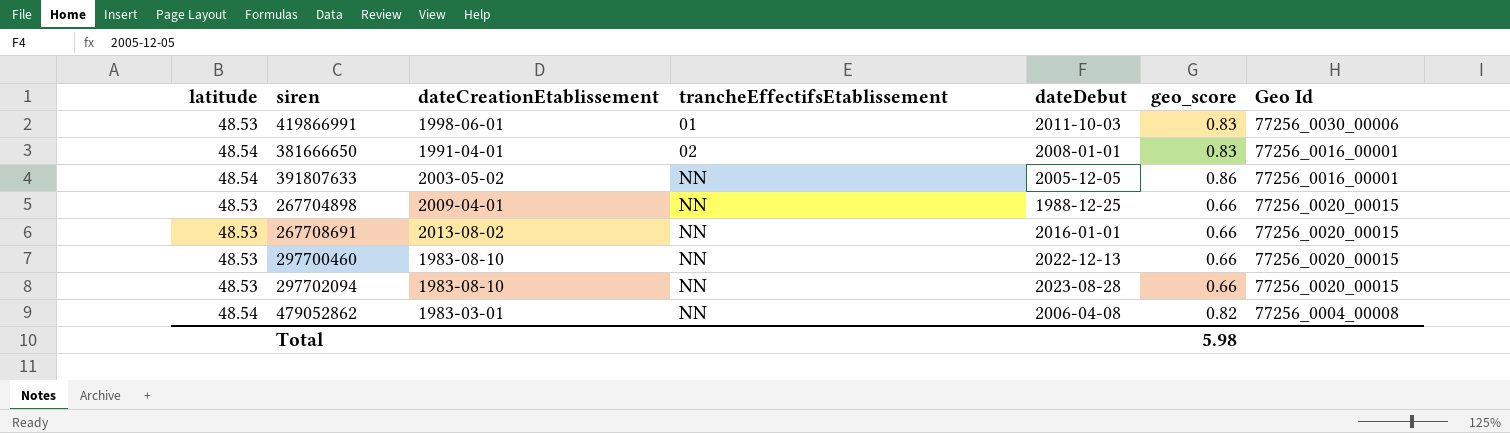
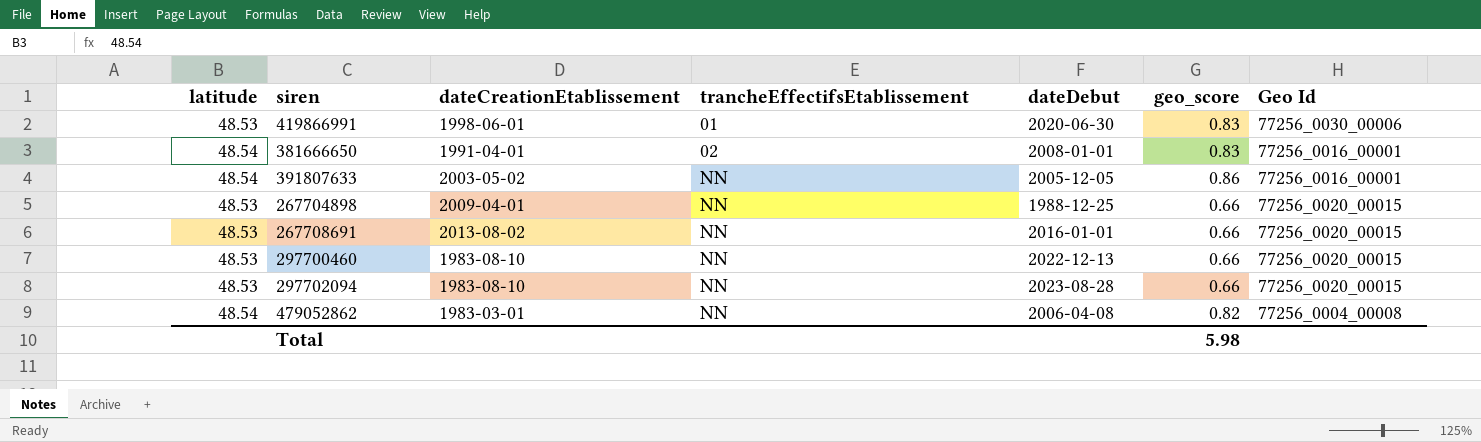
419866991 | dateDebut: 2011-10-03 -> 2020-06-30

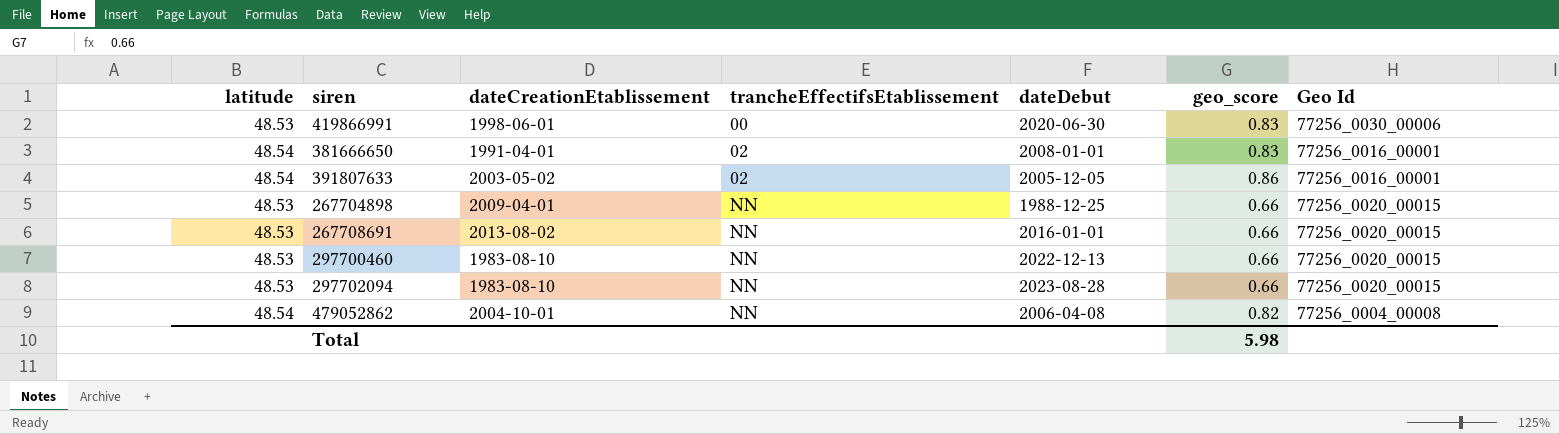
419866991 | trancheEffectifsEtablissement: 01 -> 00
391807633 | trancheEffectifsEtablissement: NN -> 02
479052862 | dateCreationEtablissement: 1983-03-01 -> 2004-10-01

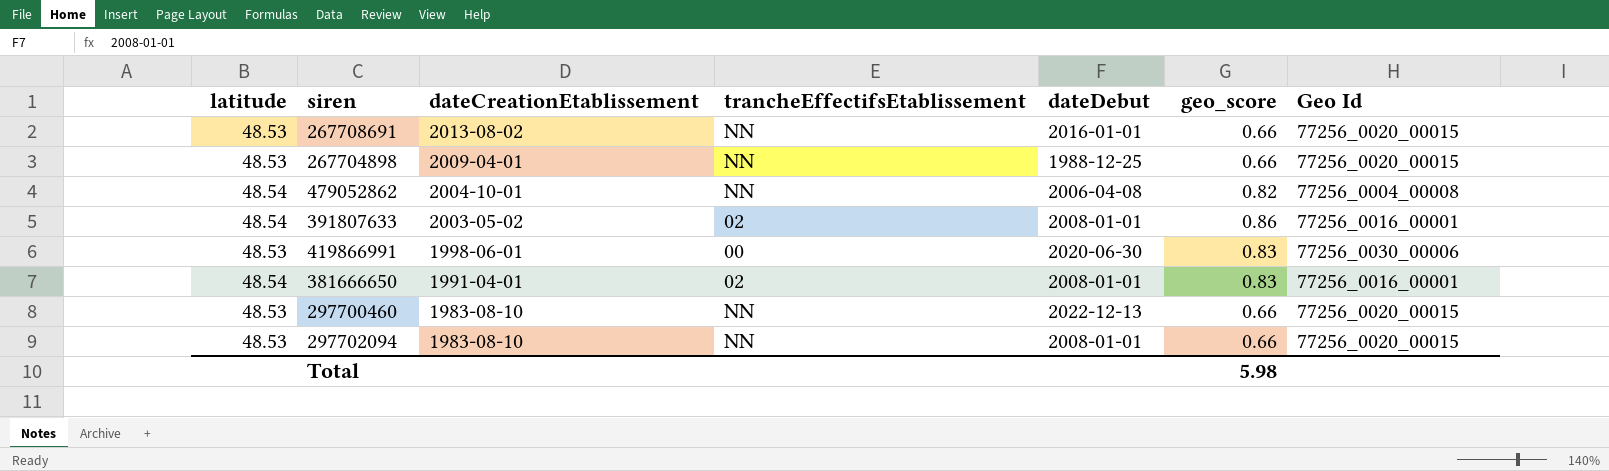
row order: trancheEffectifsEtablissement ascending -> dateCreationEtablissement descending
391807633 | dateDebut: 2005-12-05 -> 2008-01-01
297702094 | dateDebut: 2023-08-28 -> 2008-01-01

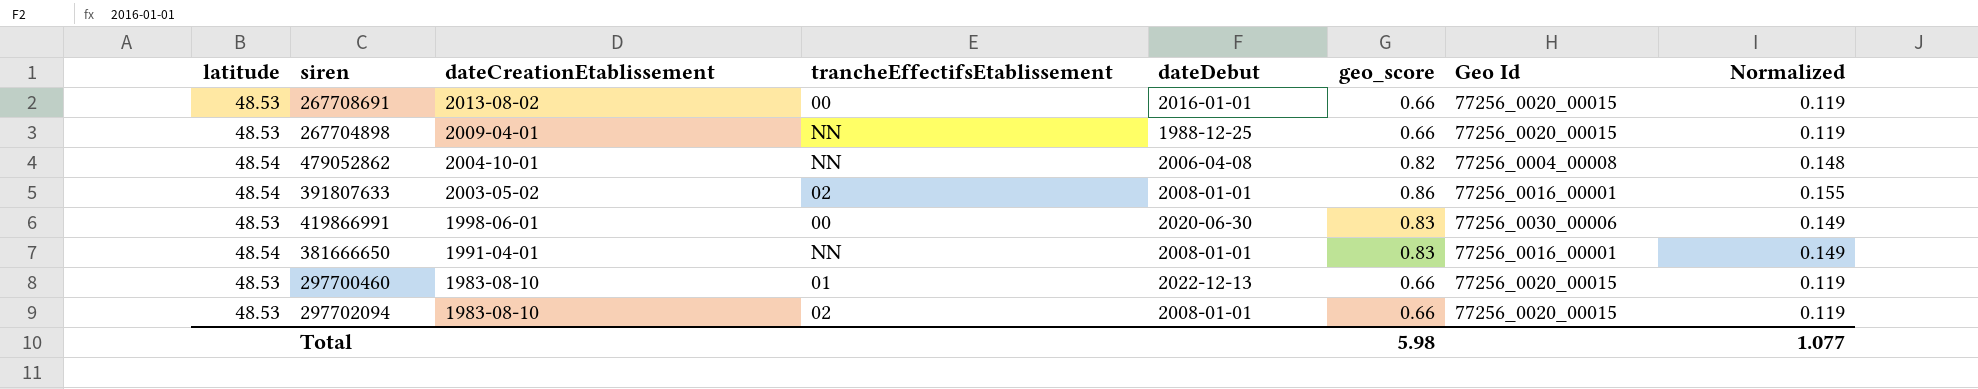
column Normalized | formula: none -> [geo_score] * 0.18
267708691 | trancheEffectifsEtablissement: NN -> 00
381666650 | trancheEffectifsEtablissement: 02 -> NN
297700460 | trancheEffectifsEtablissement: NN -> 01
297702094 | trancheEffectifsEtablissement: NN -> 02

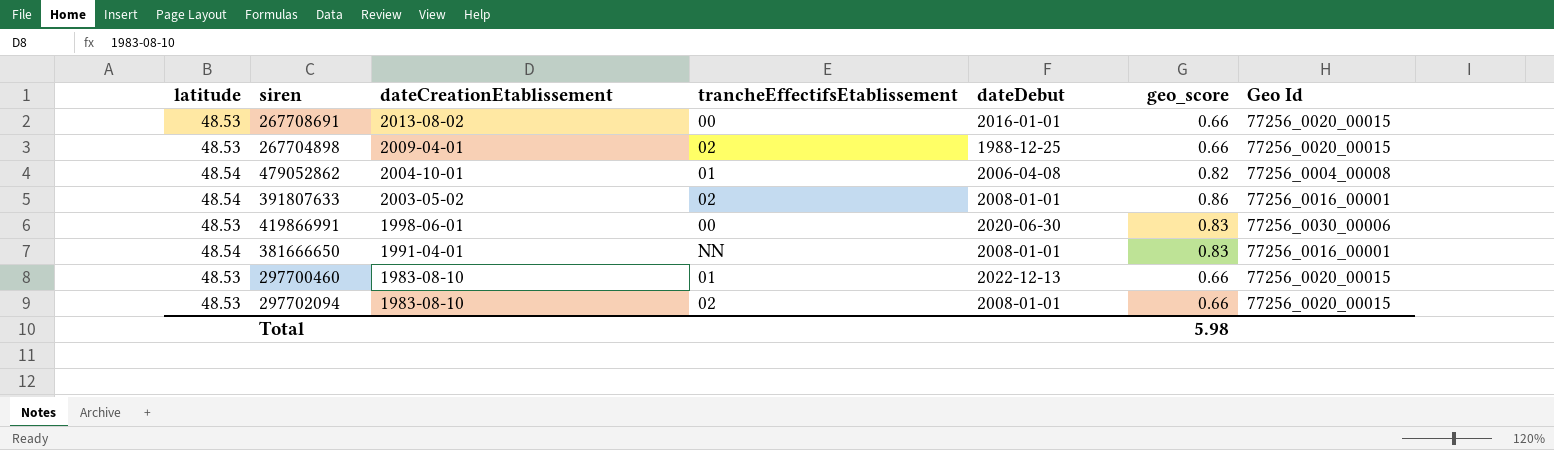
column Normalized | formula: [geo_score] * 0.18 -> none
267704898 | trancheEffectifsEtablissement: NN -> 02
479052862 | trancheEffectifsEtablissement: NN -> 01

